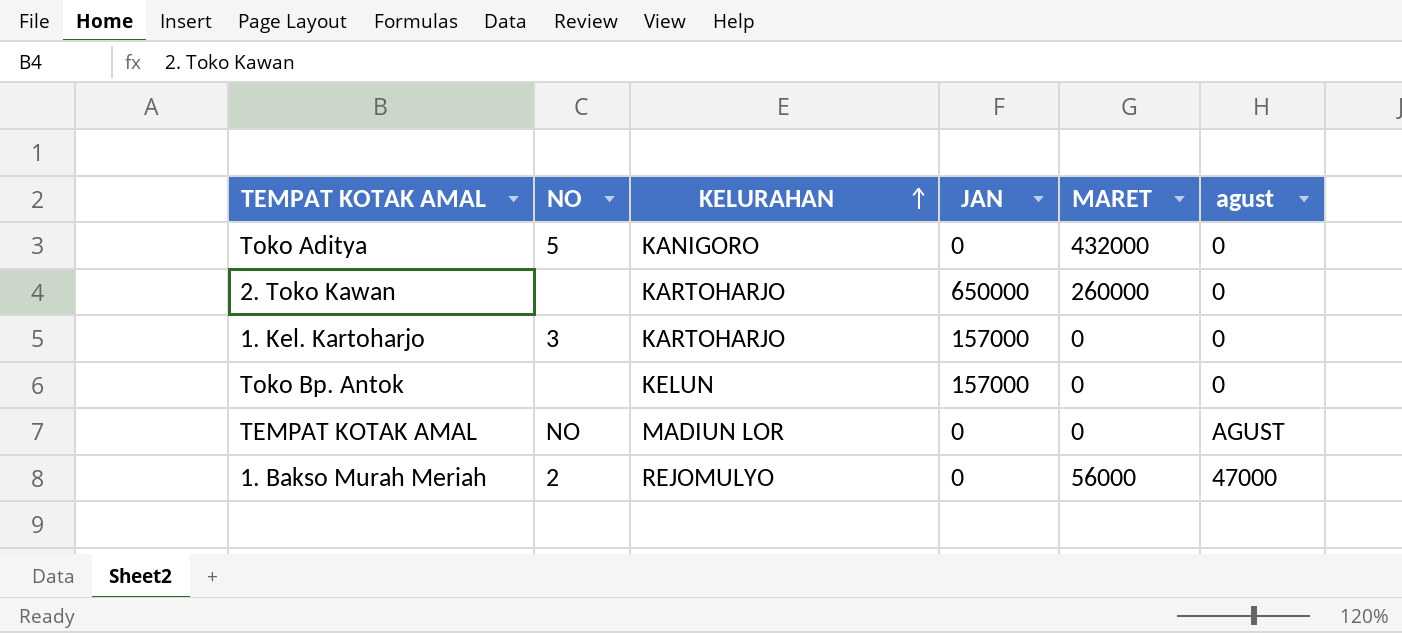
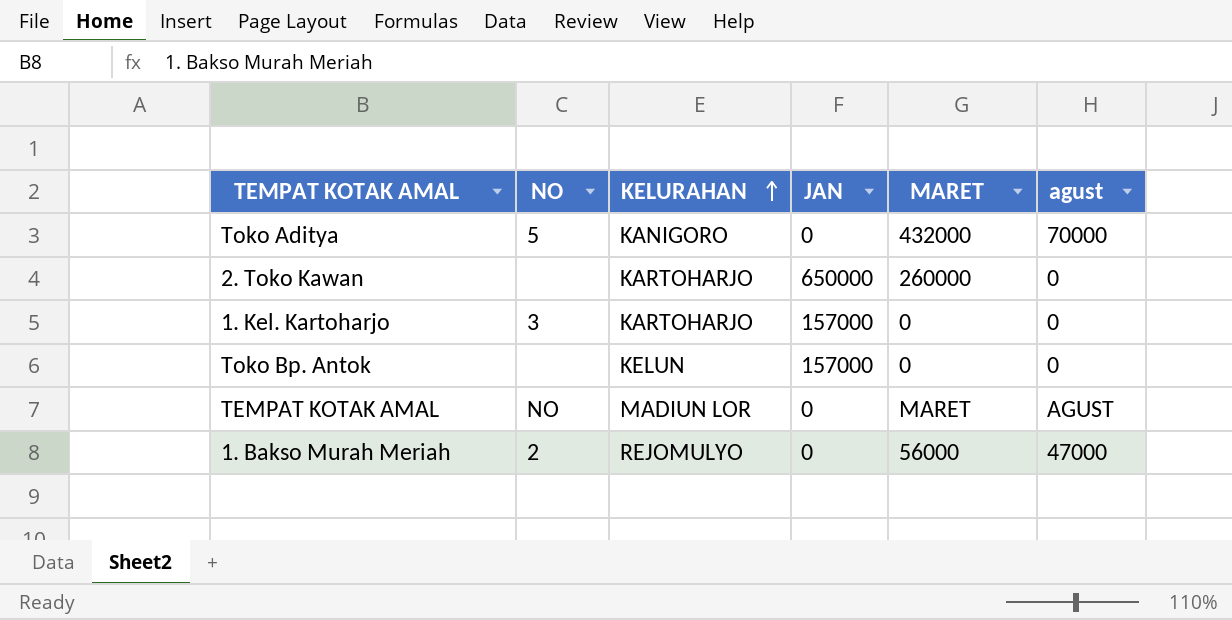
Toko Aditya | agust: 0 -> 70000
TEMPAT KOTAK AMAL | MARET: 0 -> MARET

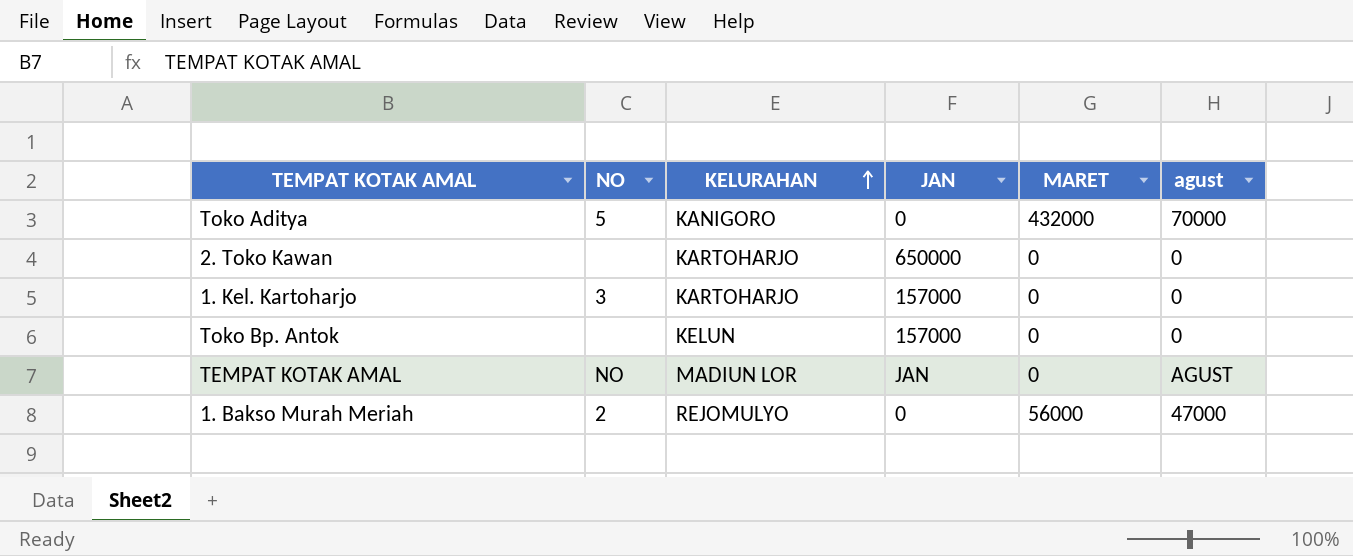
2. Toko Kawan | MARET: 260000 -> 0
TEMPAT KOTAK AMAL | JAN: 0 -> JAN
TEMPAT KOTAK AMAL | MARET: MARET -> 0

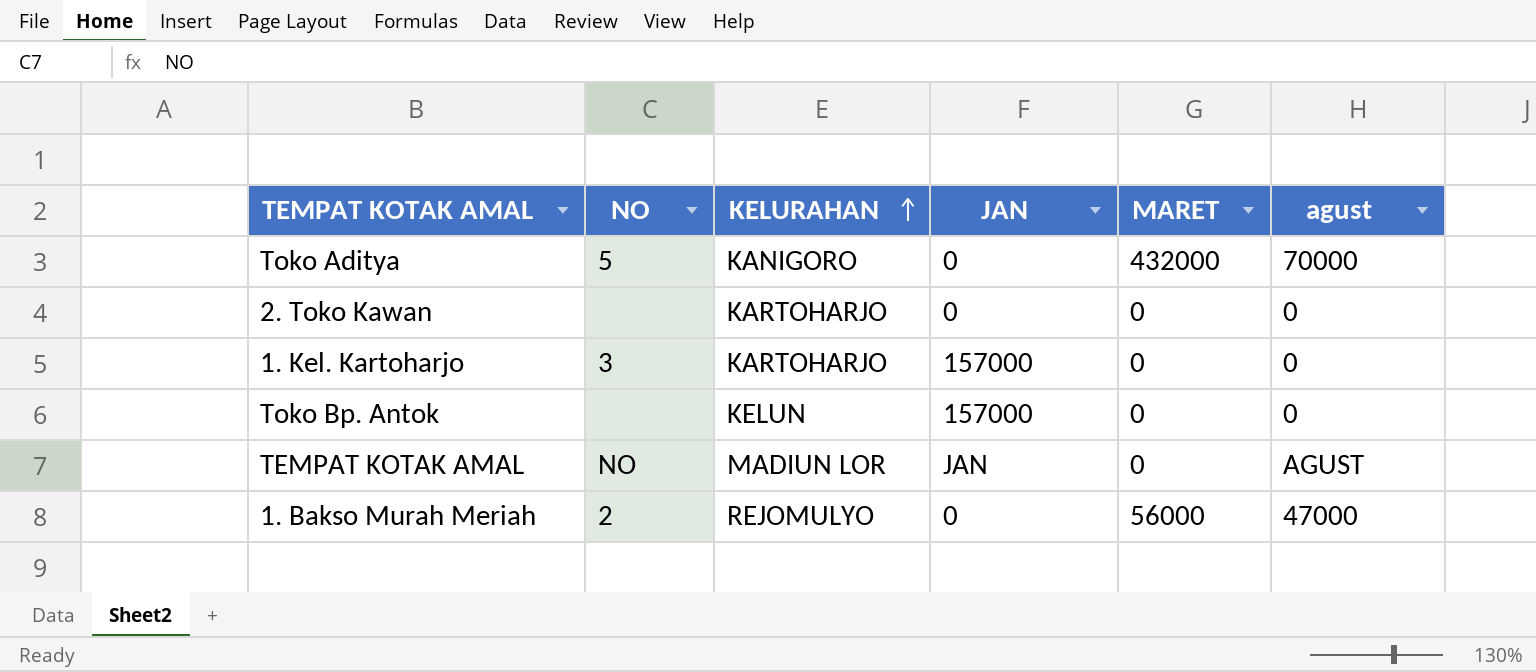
2. Toko Kawan | JAN: 650000 -> 0

